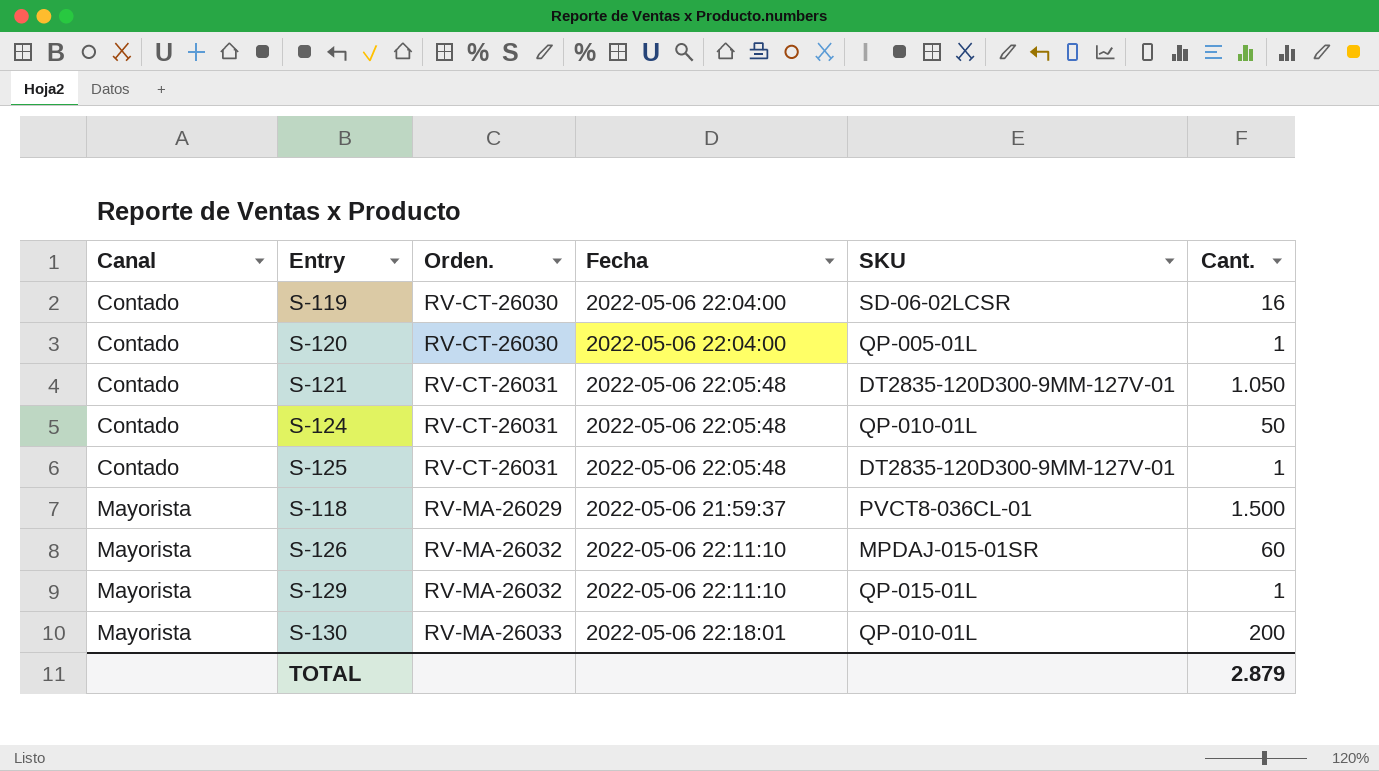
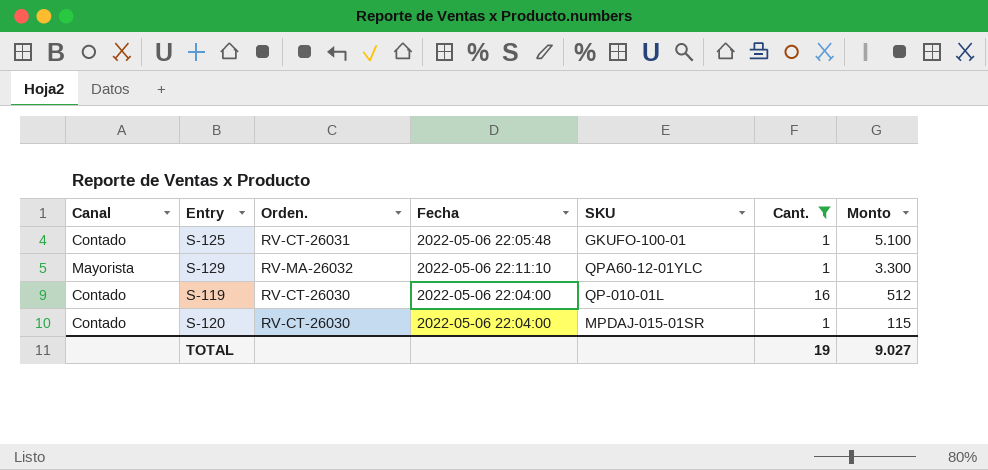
filter: none -> Cant. <= 16
row order: Canal ascending -> Monto descending
column Monto | position: none -> 7
S-125 | SKU: DT2835-120D300-9MM-127V-01 -> GKUFO-100-01
S-129 | SKU: QP-015-01L -> QPA60-12-01YLC
S-119 | SKU: SD-06-02LCSR -> QP-010-01L
S-120 | SKU: QP-005-01L -> MPDAJ-015-01SR
TOTAL | Cant.: 2.879 -> 19

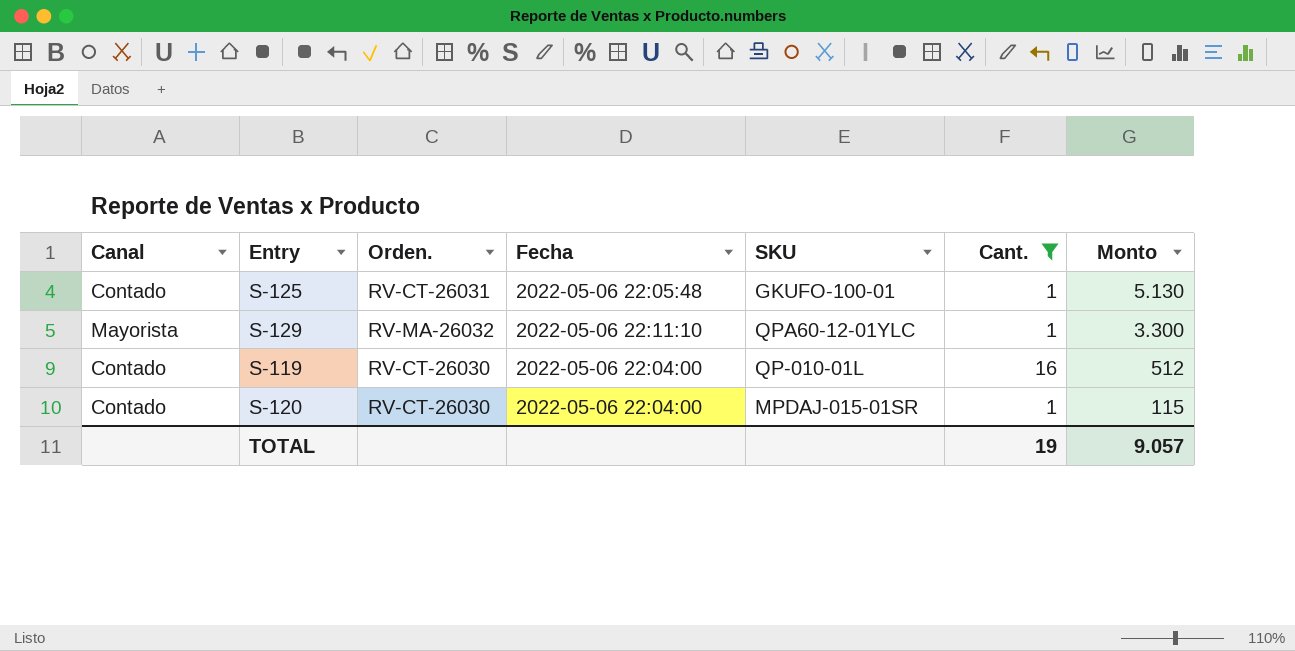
S-125 | Monto: 5.100 -> 5.130
TOTAL | Monto: 9.027 -> 9.057

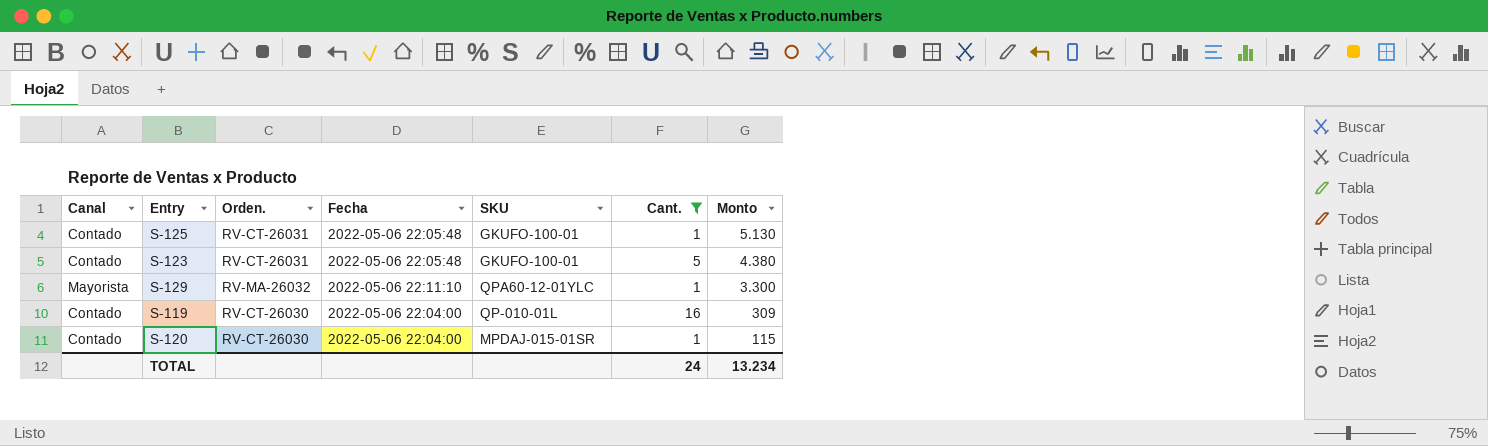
row S-123: none -> Contado | RV-CT-26031 | 2022-05-06 22:05:48 | GKUFO-100-01 | 5 | 4.380
S-119 | Monto: 512 -> 309
TOTAL | Cant.: 19 -> 24
TOTAL | Monto: 9.057 -> 13.234

